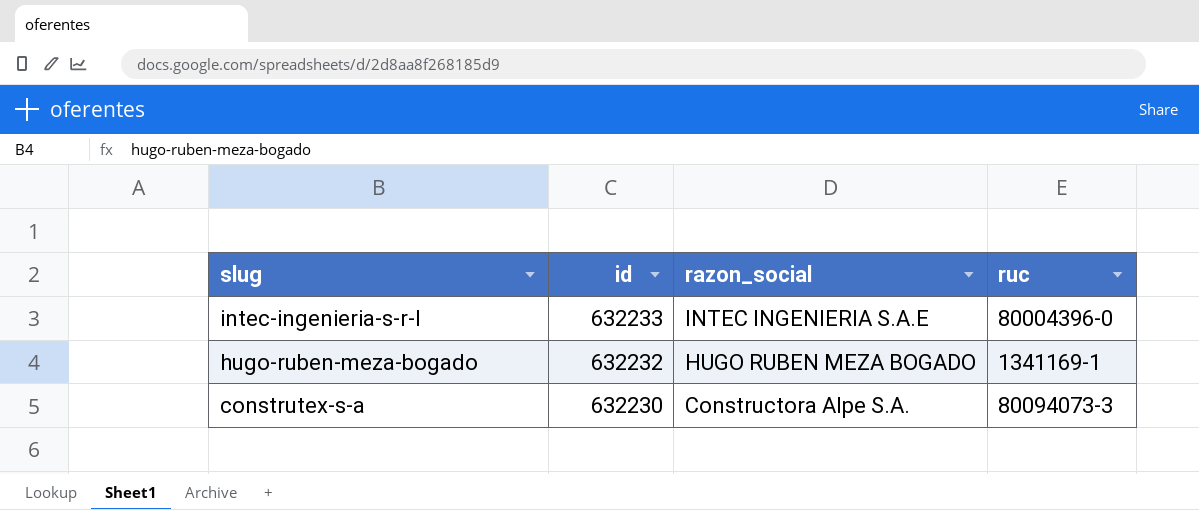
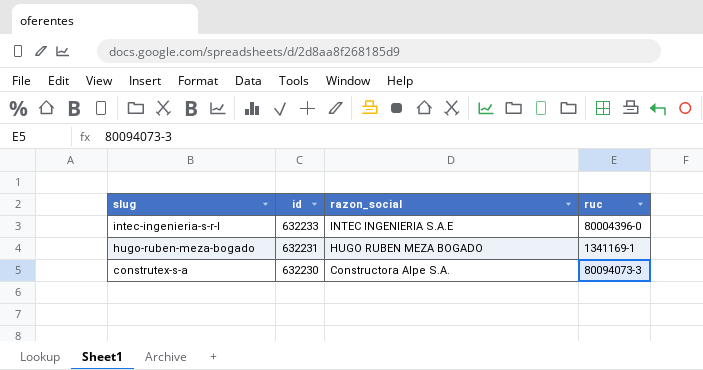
hugo-ruben-meza-bogado | id: 632232 -> 632231

